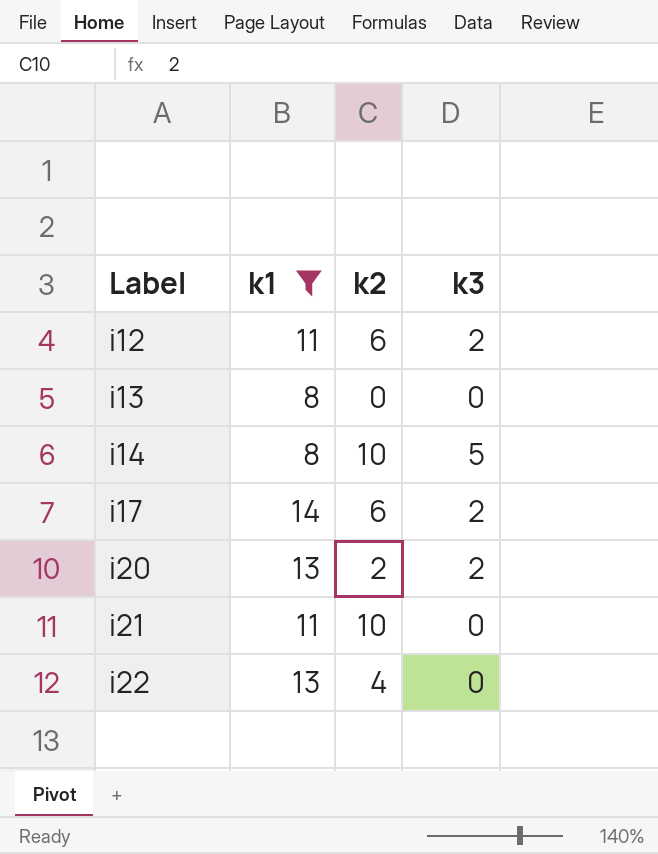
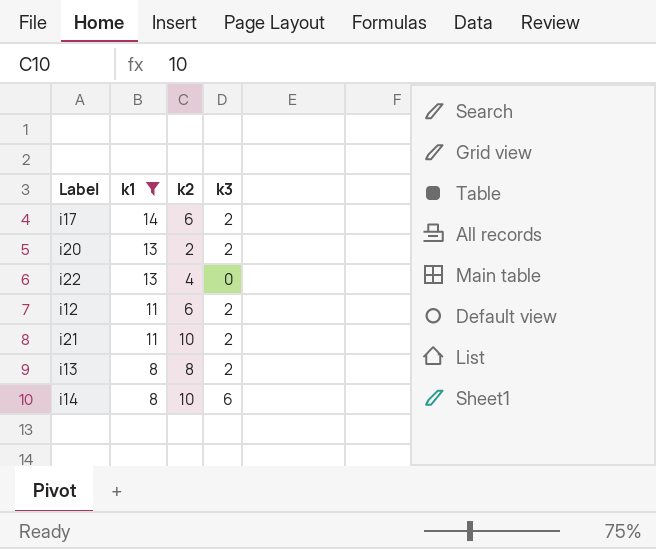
row order: Label ascending -> k1 descending
i21 | k3: 0 -> 2
i13 | k2: 0 -> 8
i13 | k3: 0 -> 2
i14 | k3: 5 -> 6

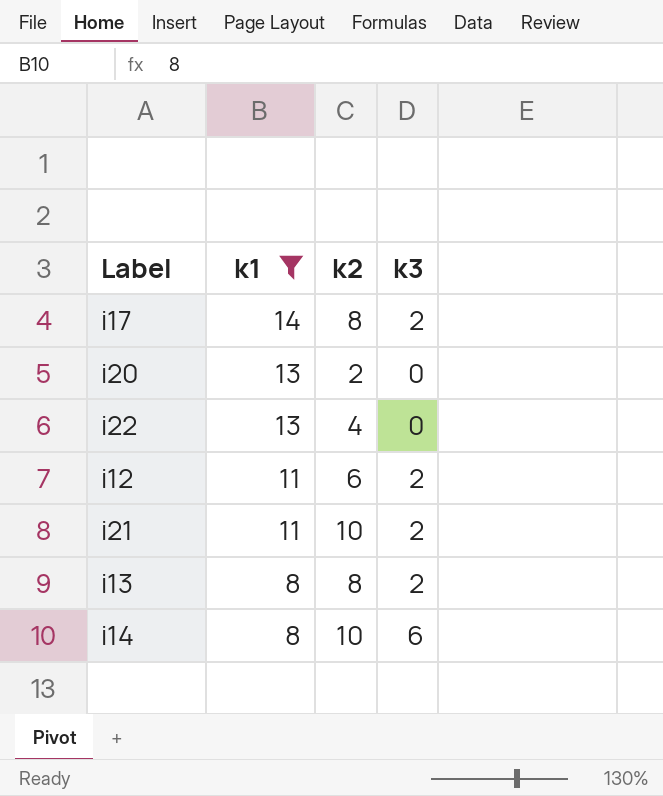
i17 | k2: 6 -> 8
i20 | k3: 2 -> 0

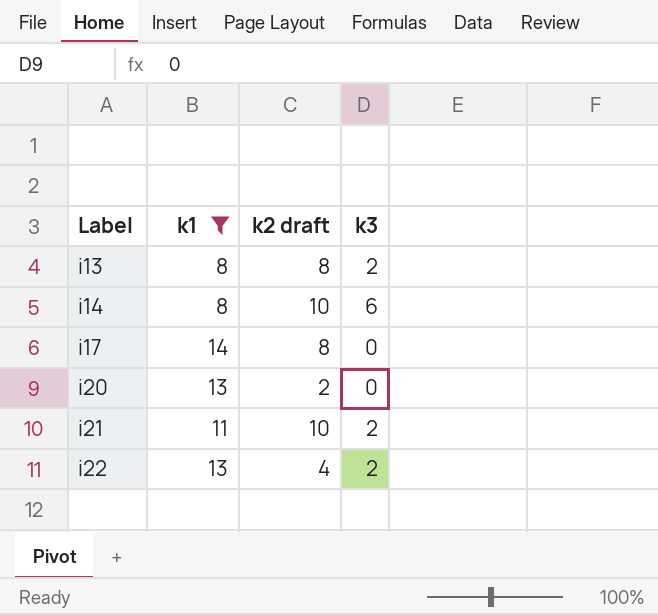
row order: k1 descending -> Label ascending
column name: k2 -> k2 draft
row i12: 11 | 6 | 2 -> none
i17 | k3: 2 -> 0
i22 | k3: 0 -> 2

